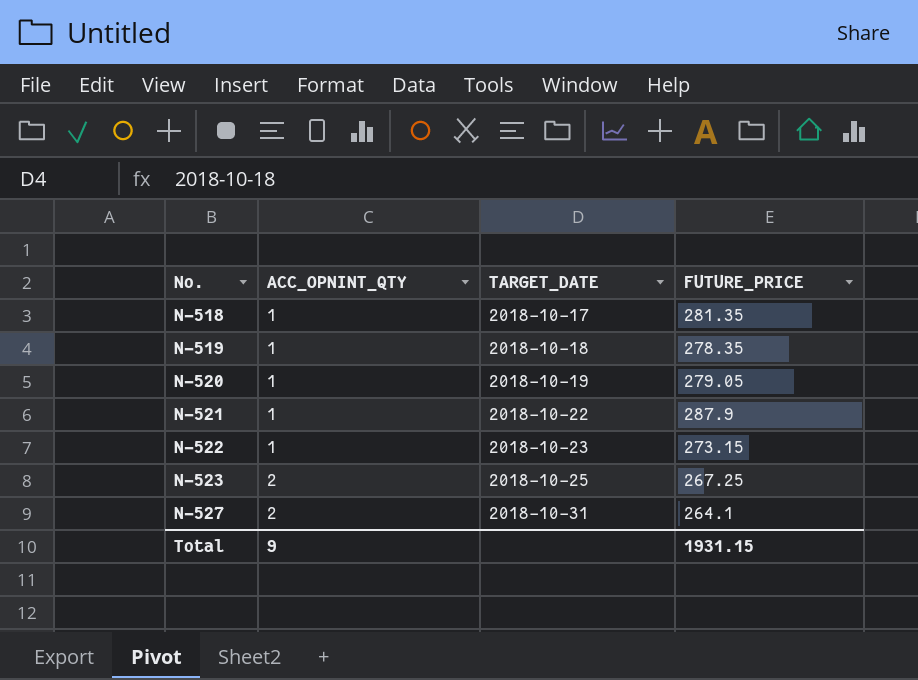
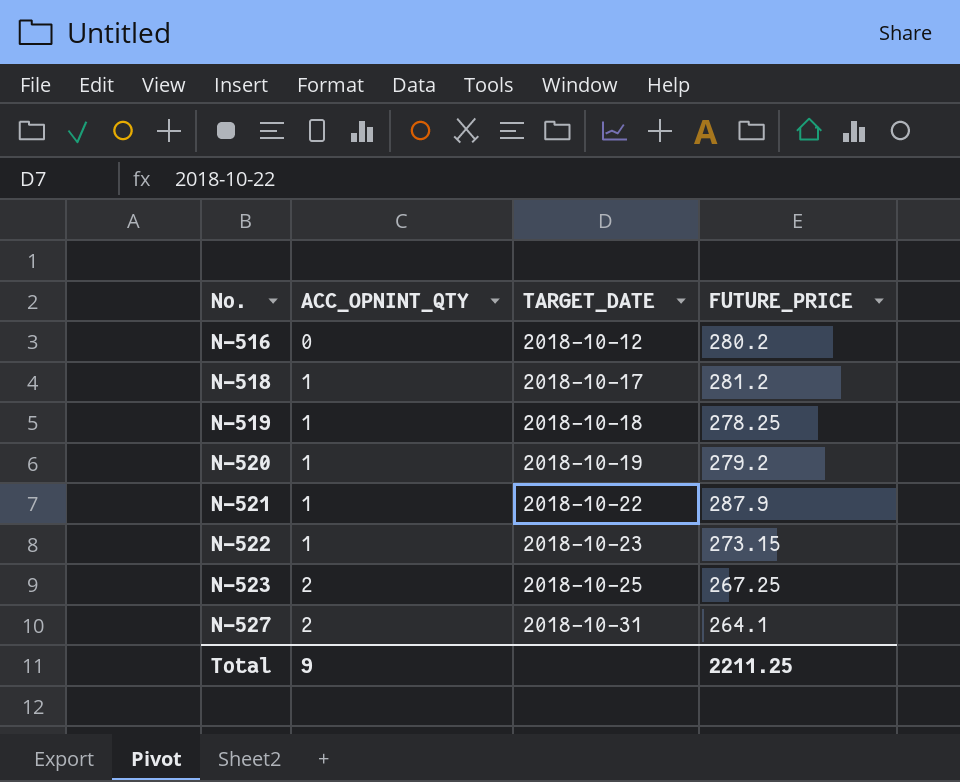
row N-516: none -> 0 | 2018-10-12 | 280.2
N-518 | FUTURE_PRICE: 281.35 -> 281.2
N-519 | FUTURE_PRICE: 278.35 -> 278.25
N-520 | FUTURE_PRICE: 279.05 -> 279.2
Total | FUTURE_PRICE: 1931.15 -> 2211.25

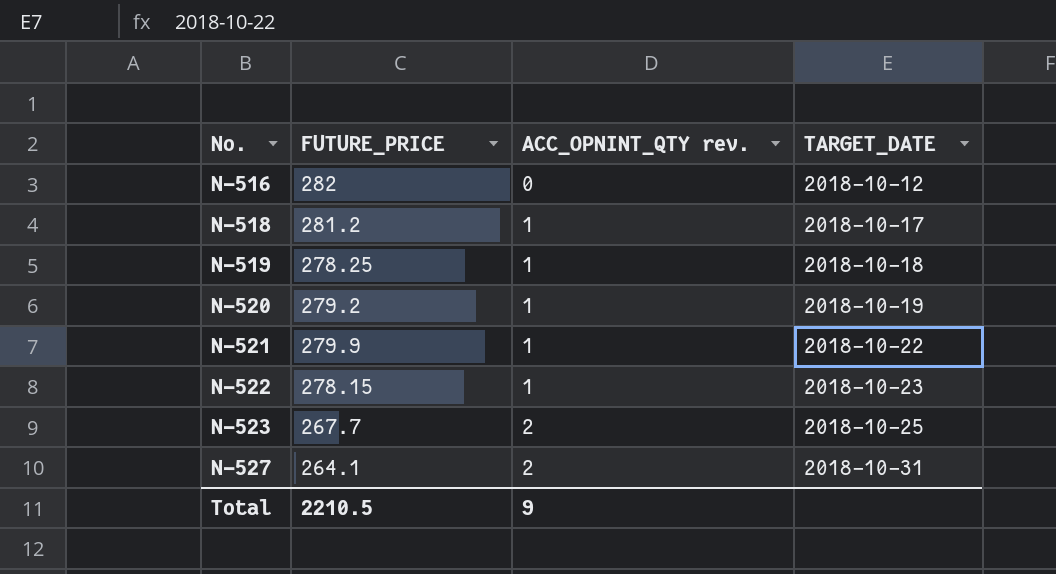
column FUTURE_PRICE | position: 4 -> 2
column name: ACC_OPNINT_QTY -> ACC_OPNINT_QTY rev.
N-516 | FUTURE_PRICE: 280.2 -> 282
N-521 | FUTURE_PRICE: 287.9 -> 279.9
N-522 | FUTURE_PRICE: 273.15 -> 278.15
N-523 | FUTURE_PRICE: 267.25 -> 267.7
Total | FUTURE_PRICE: 2211.25 -> 2210.5

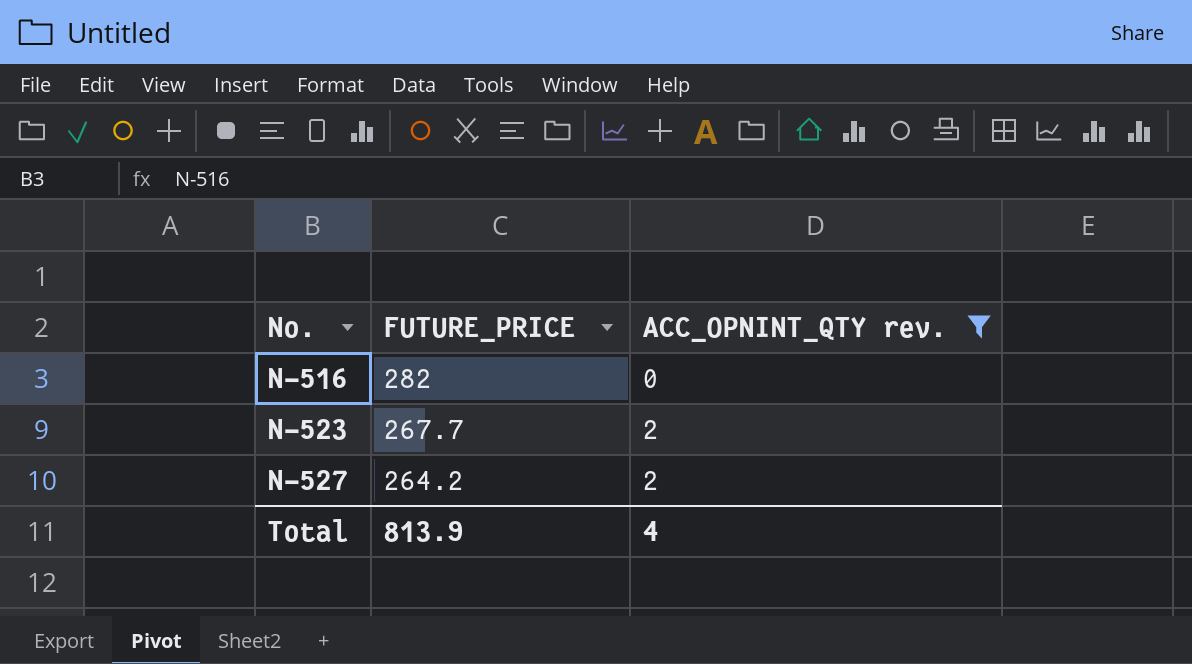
filter: none -> ACC_OPNINT_QTY rev. != 1
column TARGET_DATE | position: 4 -> none
N-527 | FUTURE_PRICE: 264.1 -> 264.2
Total | FUTURE_PRICE: 2210.5 -> 813.9
Total | ACC_OPNINT_QTY rev.: 9 -> 4

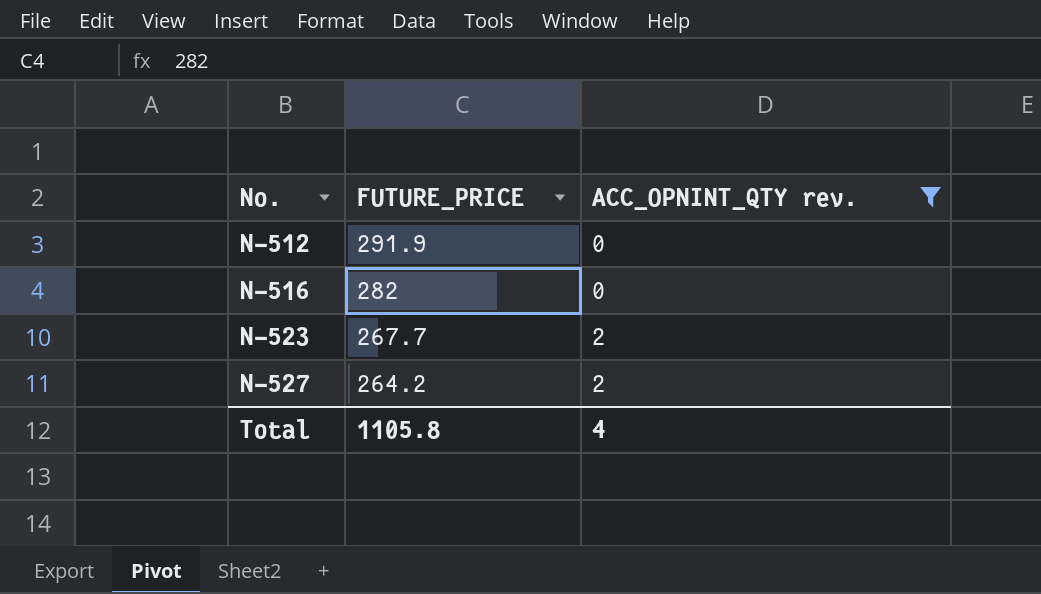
row N-512: none -> 291.9 | 0
Total | FUTURE_PRICE: 813.9 -> 1105.8

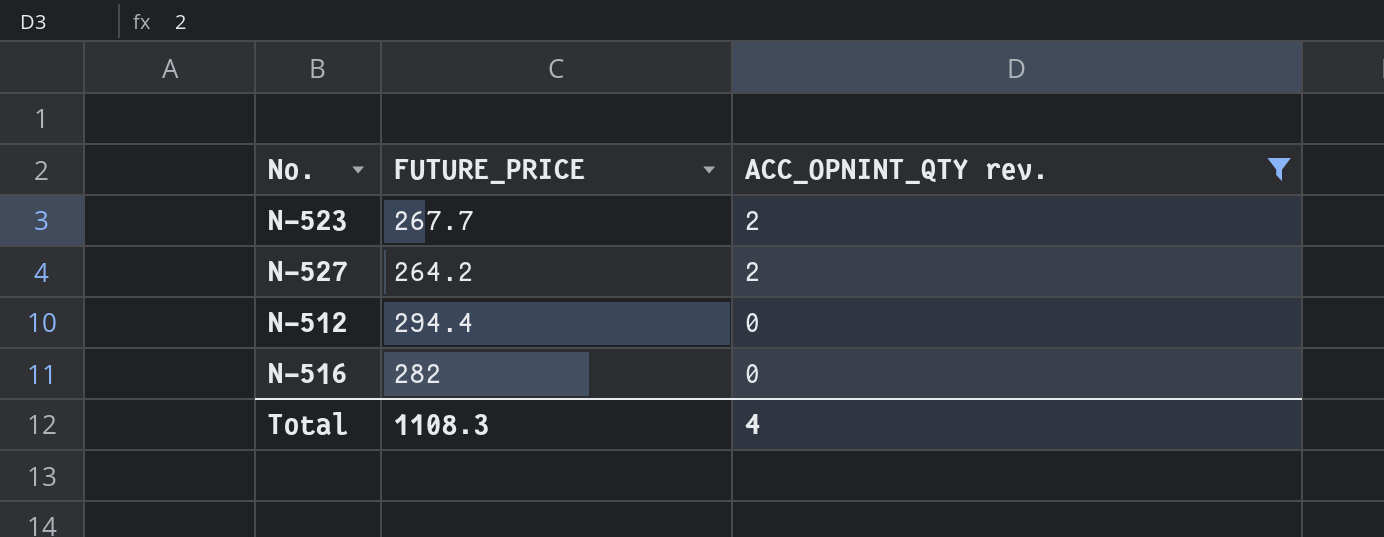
row order: No. ascending -> ACC_OPNINT_QTY rev. descending
N-512 | FUTURE_PRICE: 291.9 -> 294.4
Total | FUTURE_PRICE: 1105.8 -> 1108.3

